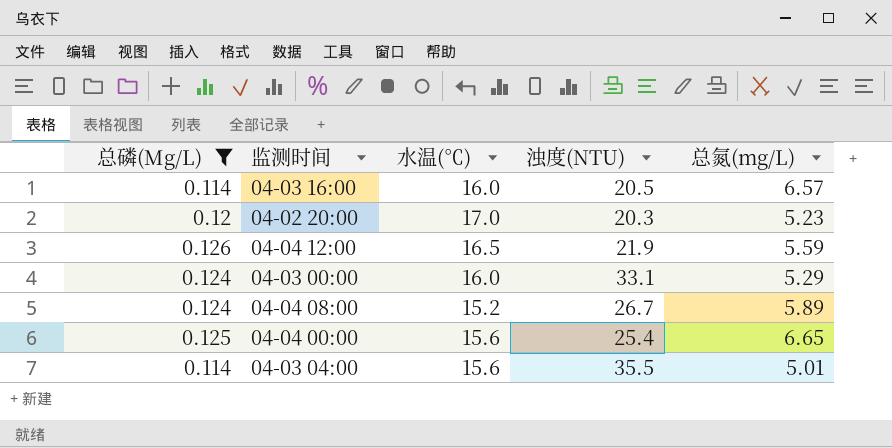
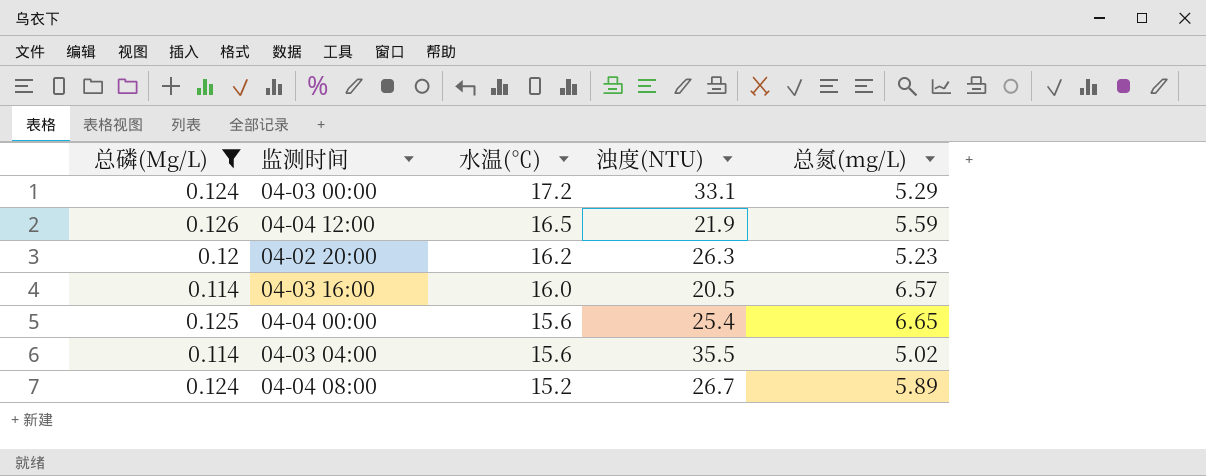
row order: none -> 水温(℃) descending
04-03 00:00 | 水温(℃): 16.0 -> 17.2
04-02 20:00 | 水温(℃): 17.0 -> 16.2
04-02 20:00 | 浊度(NTU): 20.3 -> 26.3
04-03 04:00 | 总氮(mg/L): 5.01 -> 5.02

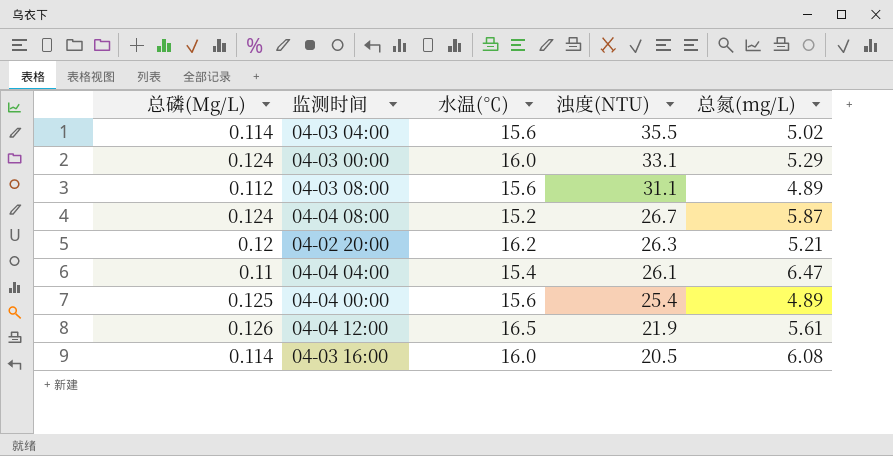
filter: 总磷(Mg/L) >= 0.114 -> none
row order: 水温(℃) descending -> 浊度(NTU) descending
04-03 00:00 | 水温(℃): 17.2 -> 16.0
04-04 08:00 | 总氮(mg/L): 5.89 -> 5.87
04-02 20:00 | 总氮(mg/L): 5.23 -> 5.21
04-04 00:00 | 总氮(mg/L): 6.65 -> 4.89
04-04 12:00 | 总氮(mg/L): 5.59 -> 5.61
04-03 16:00 | 总氮(mg/L): 6.57 -> 6.08

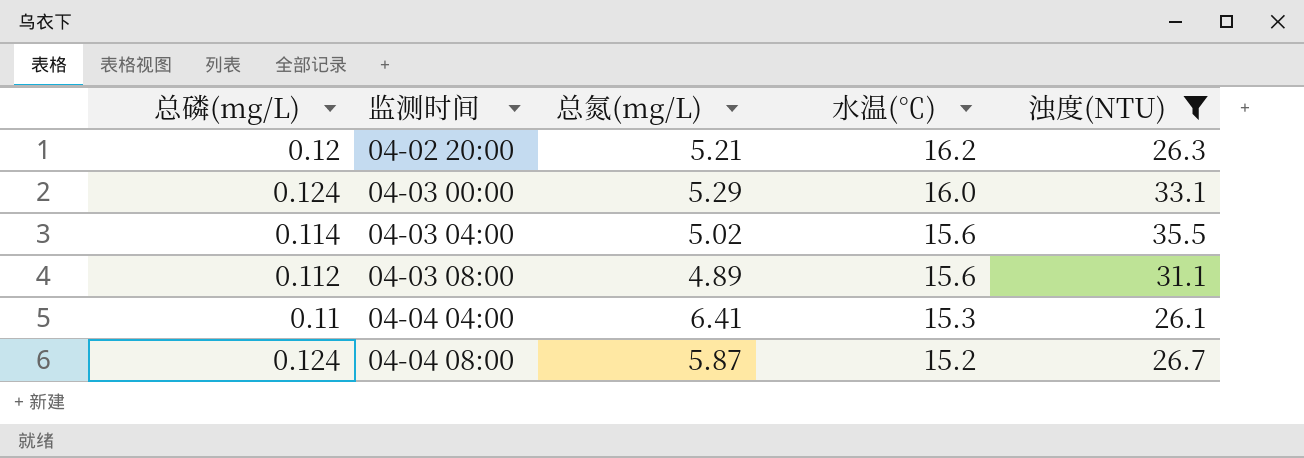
filter: none -> 浊度(NTU) >= 26.1
row order: 浊度(NTU) descending -> 监测时间 ascending
column name: 总磷(Mg/L) -> 总磷(mg/L)
column 总氮(mg/L) | position: 5 -> 3
04-04 04:00 | 总氮(mg/L): 6.47 -> 6.41
04-04 04:00 | 水温(℃): 15.4 -> 15.3

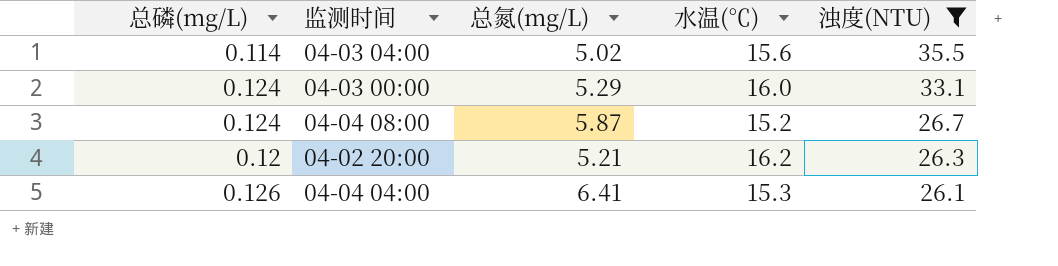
row order: 监测时间 ascending -> 浊度(NTU) descending
row 04-03 08:00: 0.112 | 4.89 | 15.6 | 31.1 -> none
04-04 04:00 | 总磷(mg/L): 0.11 -> 0.126

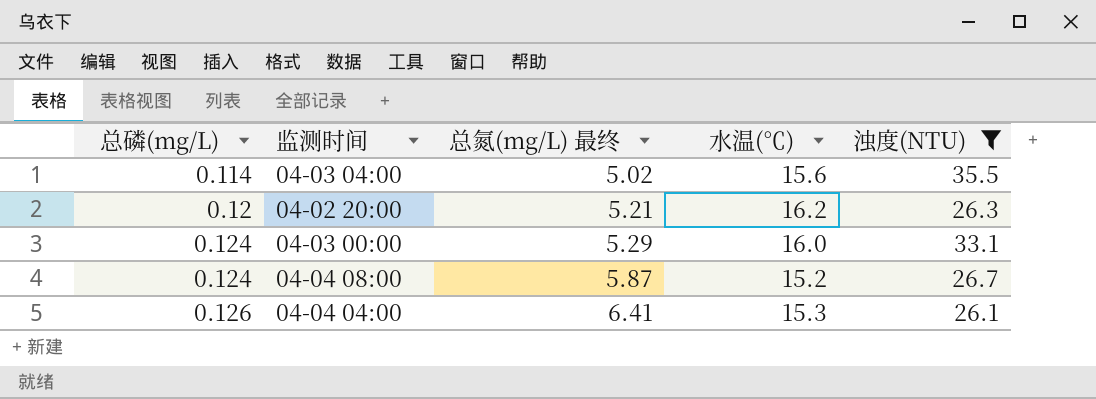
row order: 浊度(NTU) descending -> 总磷(mg/L) ascending
column name: 总氮(mg/L) -> 总氮(mg/L) 最终

